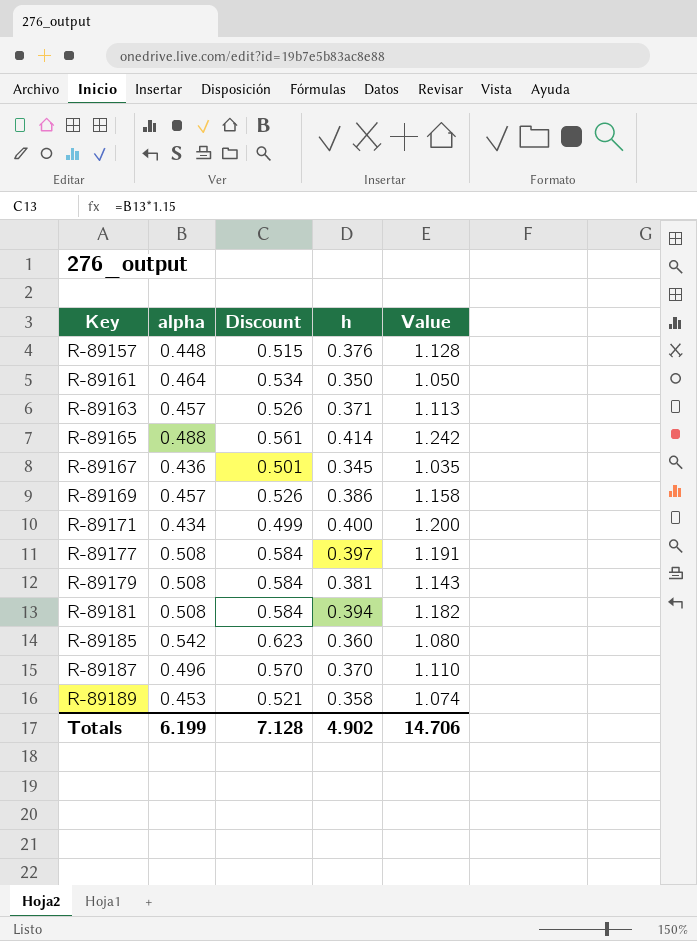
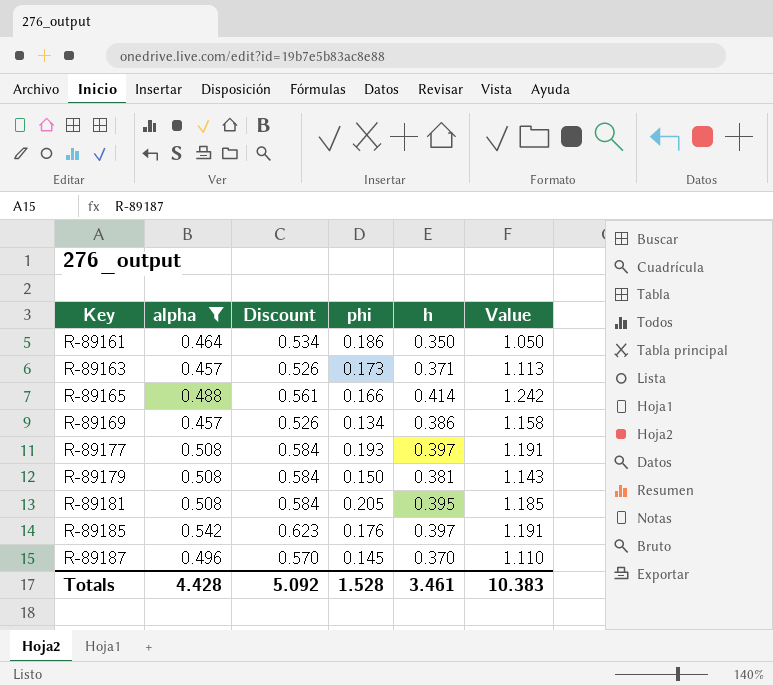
filter: none -> alpha >= 0.457
column phi | position: none -> 4
R-89181 | h: 0.394 -> 0.395
R-89181 | Value: 1.182 -> 1.185
R-89185 | h: 0.360 -> 0.397
R-89185 | Value: 1.080 -> 1.191
Totals | alpha: 6.199 -> 4.428
Totals | Discount: 7.128 -> 5.092
Totals | h: 4.902 -> 3.461
Totals | Value: 14.706 -> 10.383

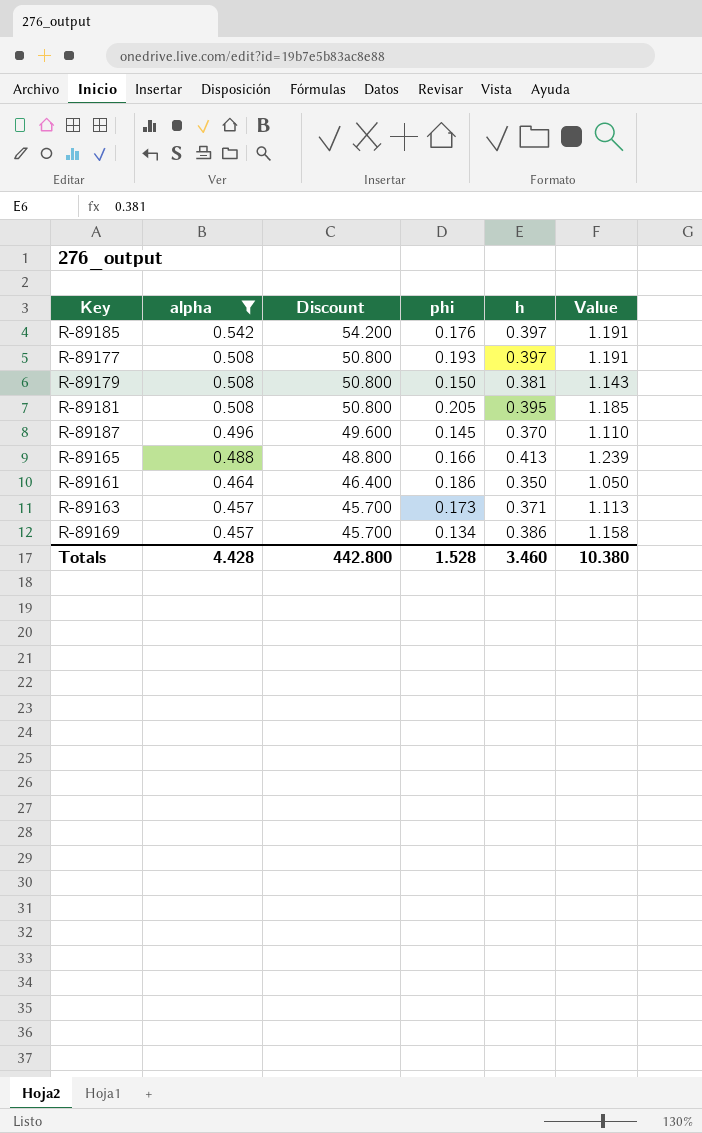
row order: Key ascending -> alpha descending
column Discount | formula: [alpha] * 1.15 -> [alpha] * 100
R-89165 | h: 0.414 -> 0.413
R-89165 | Value: 1.242 -> 1.239
Totals | Discount: 5.092 -> 442.800
Totals | h: 3.461 -> 3.460
Totals | Value: 10.383 -> 10.380

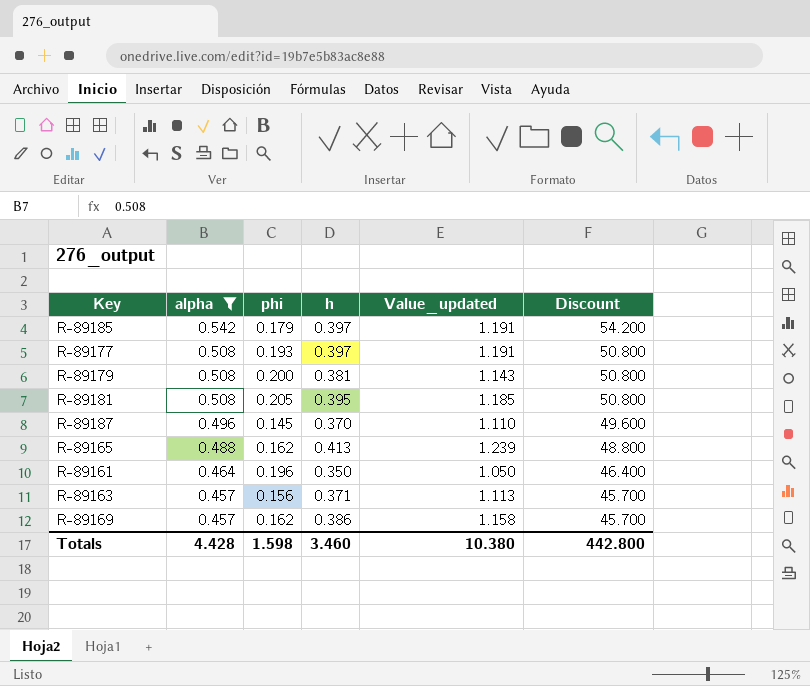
column name: Value -> Value_updated
column Discount | position: 3 -> 6
R-89185 | phi: 0.176 -> 0.179
R-89179 | phi: 0.150 -> 0.200
R-89165 | phi: 0.166 -> 0.162
R-89161 | phi: 0.186 -> 0.196
R-89163 | phi: 0.173 -> 0.156
R-89169 | phi: 0.134 -> 0.162
Totals | phi: 1.528 -> 1.598

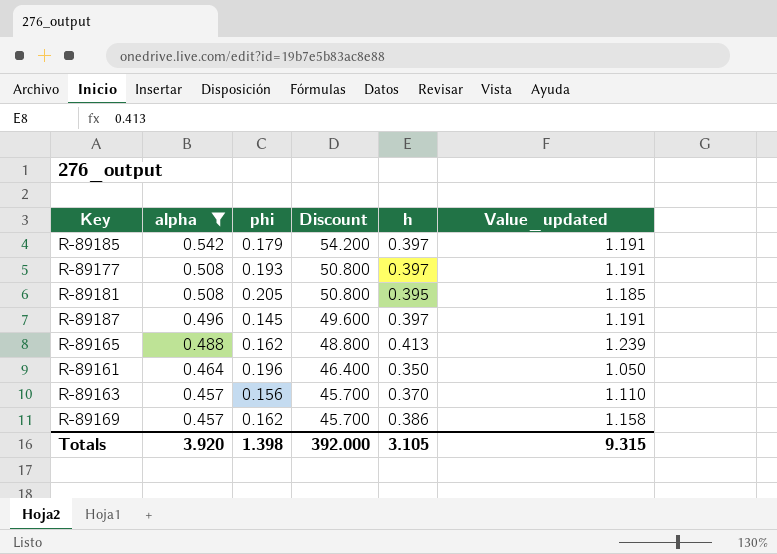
column Discount | position: 6 -> 4
row R-89179: 0.508 | 0.200 | 0.381 | 1.143 | 50.800 -> none
R-89187 | h: 0.370 -> 0.397
R-89187 | Value_updated: 1.110 -> 1.191
R-89163 | h: 0.371 -> 0.370
R-89163 | Value_updated: 1.113 -> 1.110
Totals | alpha: 4.428 -> 3.920
Totals | phi: 1.598 -> 1.398
Totals | Discount: 442.800 -> 392.000
Totals | h: 3.460 -> 3.105
Totals | Value_updated: 10.380 -> 9.315

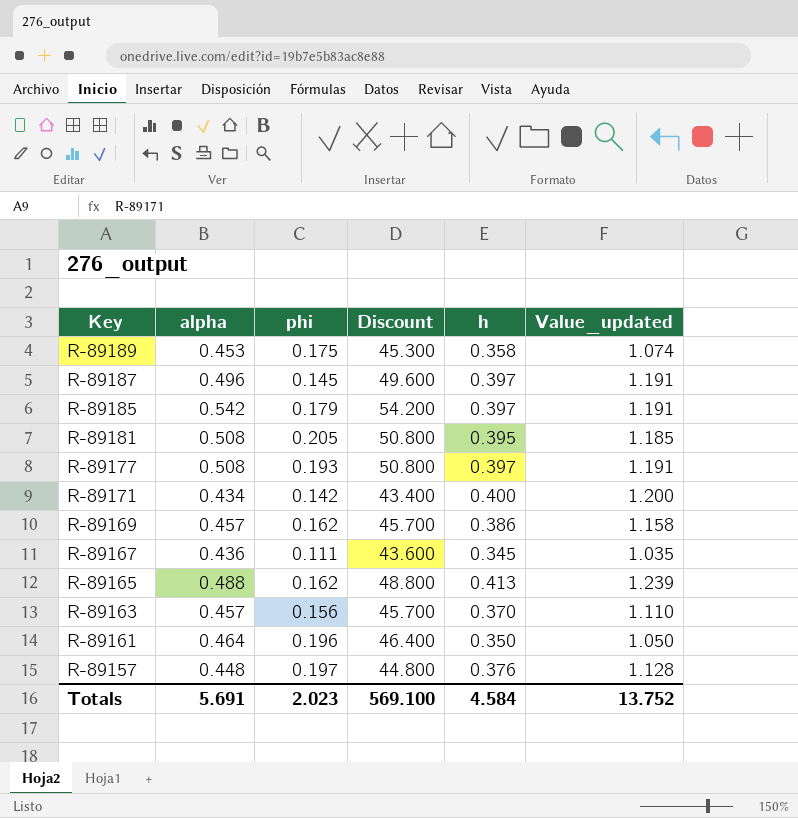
filter: alpha >= 0.457 -> none
row order: alpha descending -> Key descending
Totals | alpha: 3.920 -> 5.691
Totals | phi: 1.398 -> 2.023
Totals | Discount: 392.000 -> 569.100
Totals | h: 3.105 -> 4.584
Totals | Value_updated: 9.315 -> 13.752

